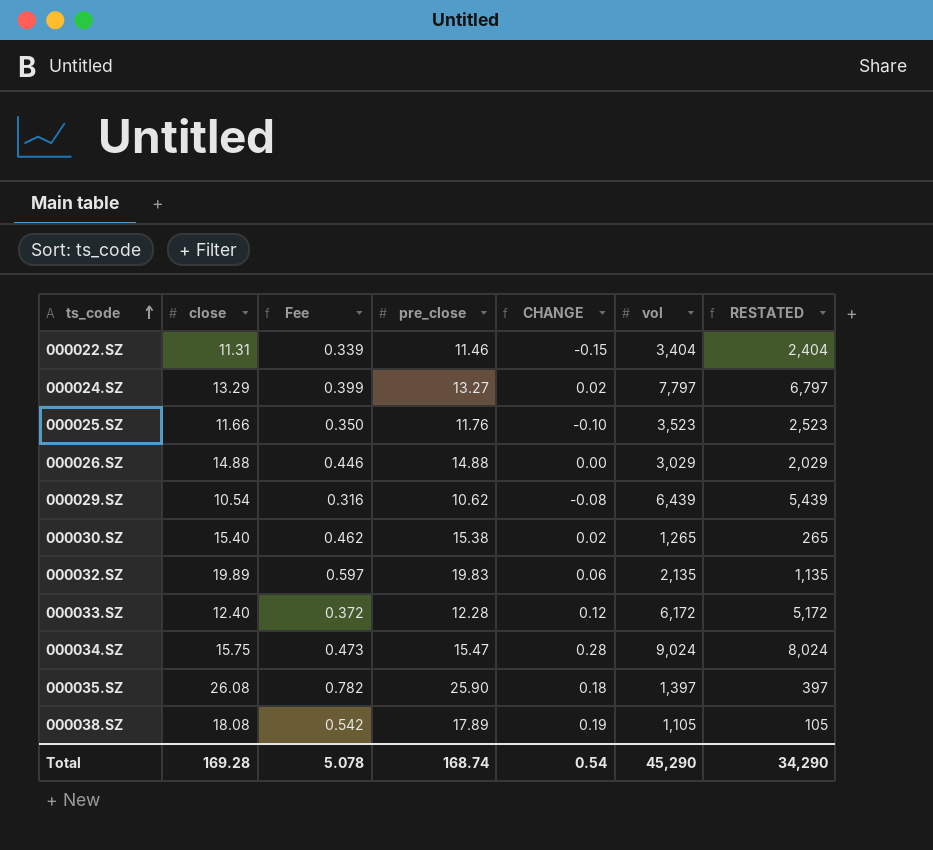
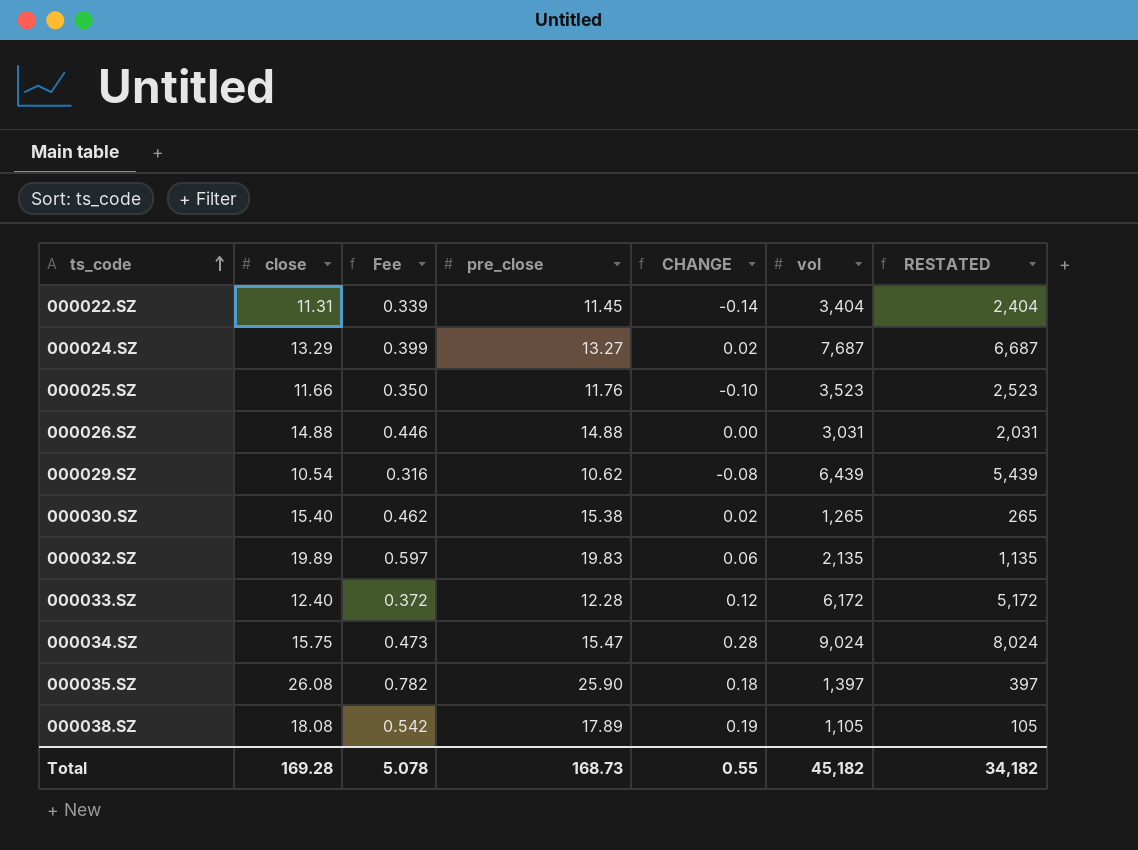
000022.SZ | pre_close: 11.46 -> 11.45
000022.SZ | CHANGE: -0.15 -> -0.14
000024.SZ | vol: 7,797 -> 7,687
000024.SZ | RESTATED: 6,797 -> 6,687
000026.SZ | vol: 3,029 -> 3,031
000026.SZ | RESTATED: 2,029 -> 2,031
Total | pre_close: 168.74 -> 168.73
Total | CHANGE: 0.54 -> 0.55
Total | vol: 45,290 -> 45,182
Total | RESTATED: 34,290 -> 34,182

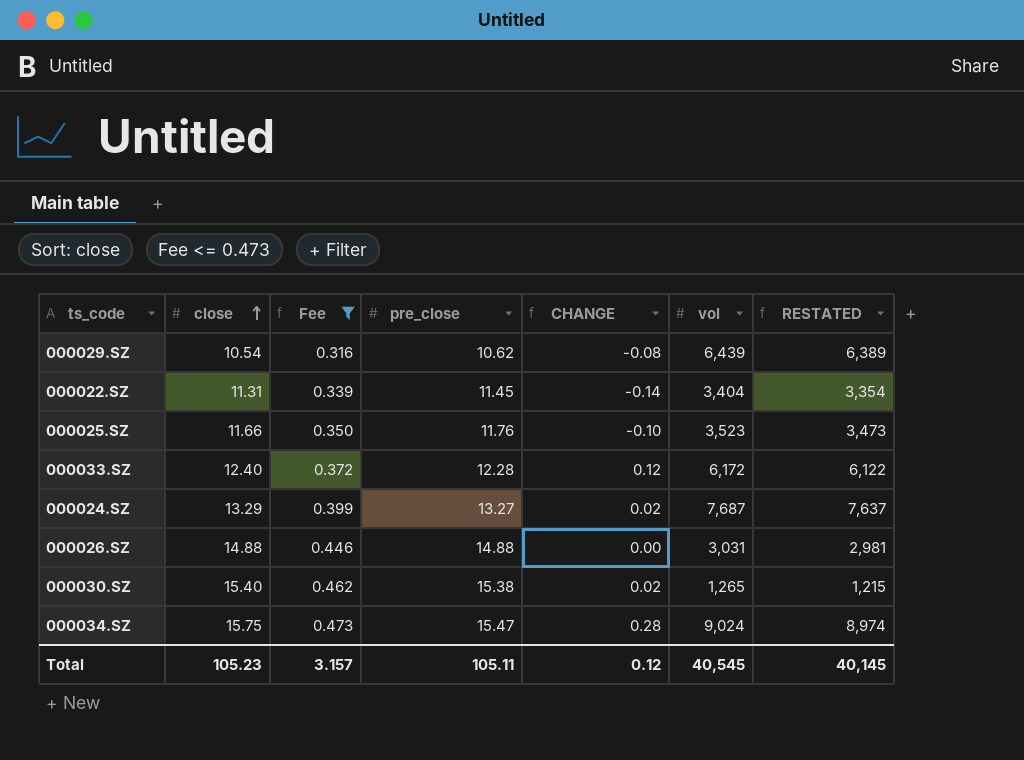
filter: none -> Fee <= 0.473
row order: ts_code ascending -> close ascending
column RESTATED | formula: [vol] - 1000 -> [vol] - 50
Total | close: 169.28 -> 105.23
Total | Fee: 5.078 -> 3.157
Total | pre_close: 168.73 -> 105.11
Total | CHANGE: 0.55 -> 0.12
Total | vol: 45,182 -> 40,545
Total | RESTATED: 34,182 -> 40,145

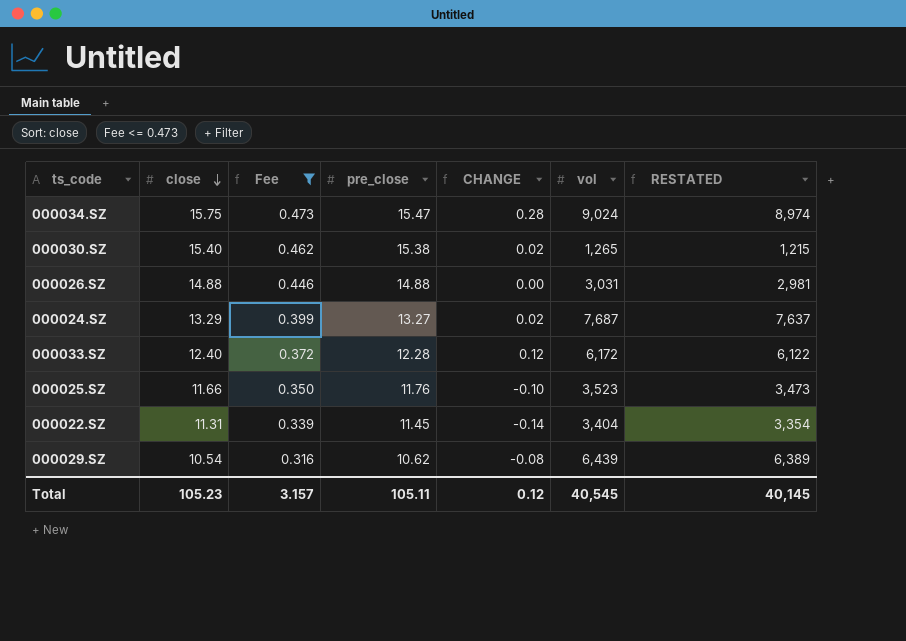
row order: close ascending -> close descending

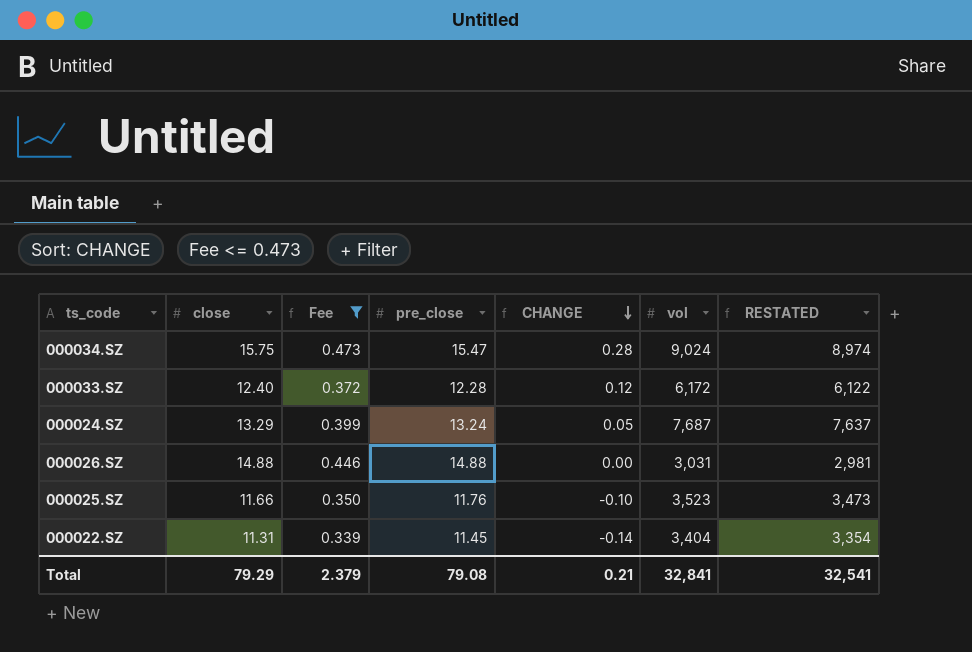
row order: close descending -> CHANGE descending
row 000030.SZ: 15.40 | 0.462 | 15.38 | 0.02 | 1,265 | 1,215 -> none
row 000029.SZ: 10.54 | 0.316 | 10.62 | -0.08 | 6,439 | 6,389 -> none
000024.SZ | pre_close: 13.27 -> 13.24
000024.SZ | CHANGE: 0.02 -> 0.05
Total | close: 105.23 -> 79.29
Total | Fee: 3.157 -> 2.379
Total | pre_close: 105.11 -> 79.08
Total | CHANGE: 0.12 -> 0.21
Total | vol: 40,545 -> 32,841
Total | RESTATED: 40,145 -> 32,541

